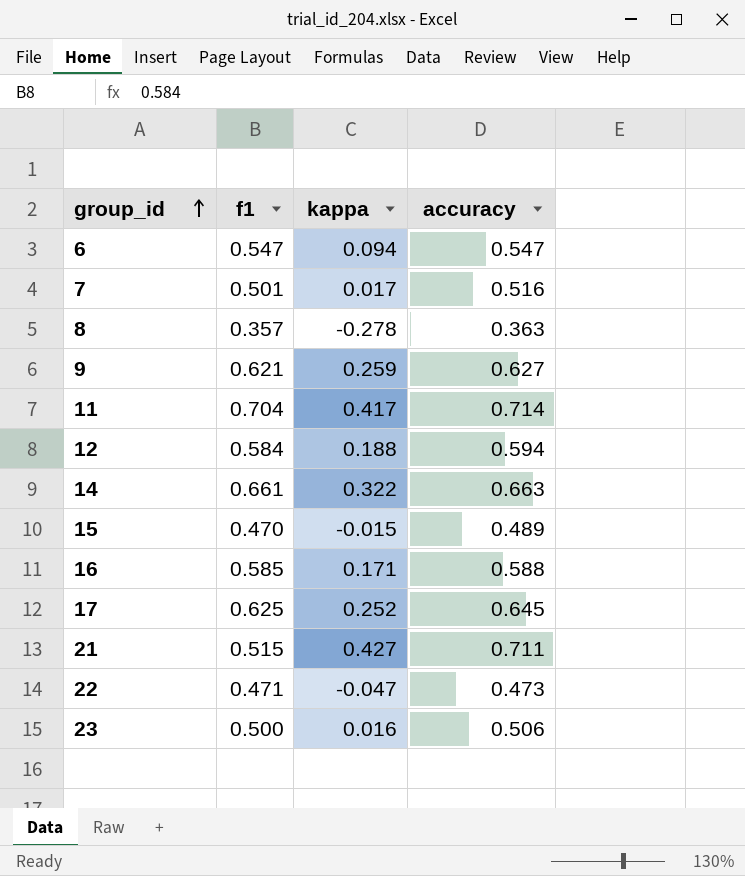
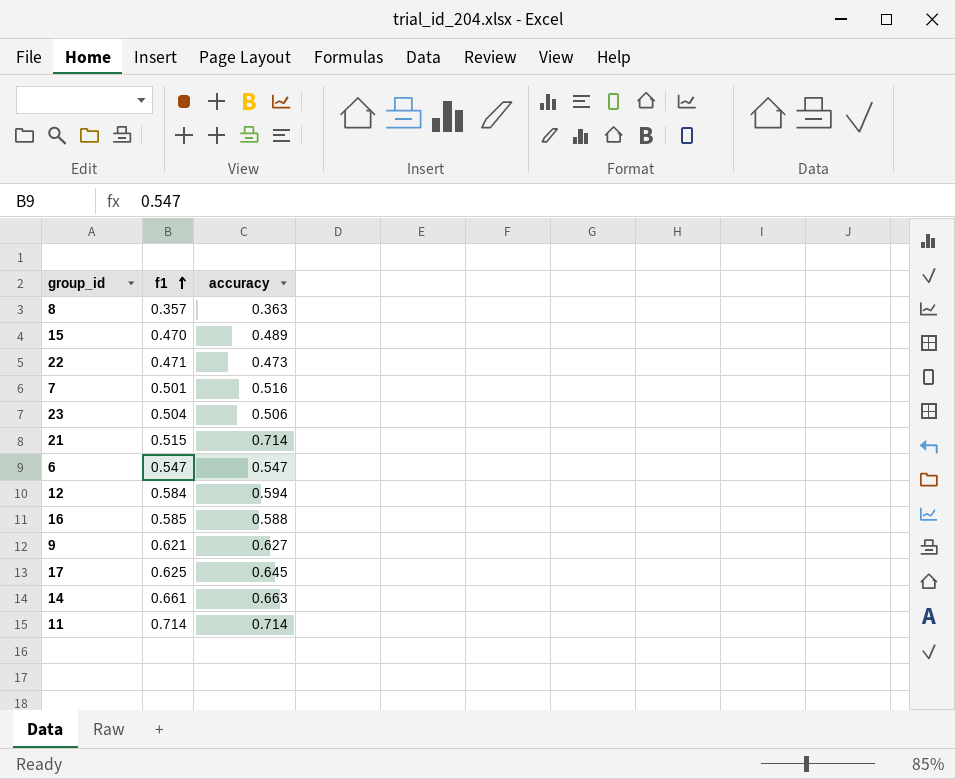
row order: group_id ascending -> f1 ascending
column kappa | position: 3 -> none
23 | f1: 0.500 -> 0.504
21 | accuracy: 0.711 -> 0.714
11 | f1: 0.704 -> 0.714

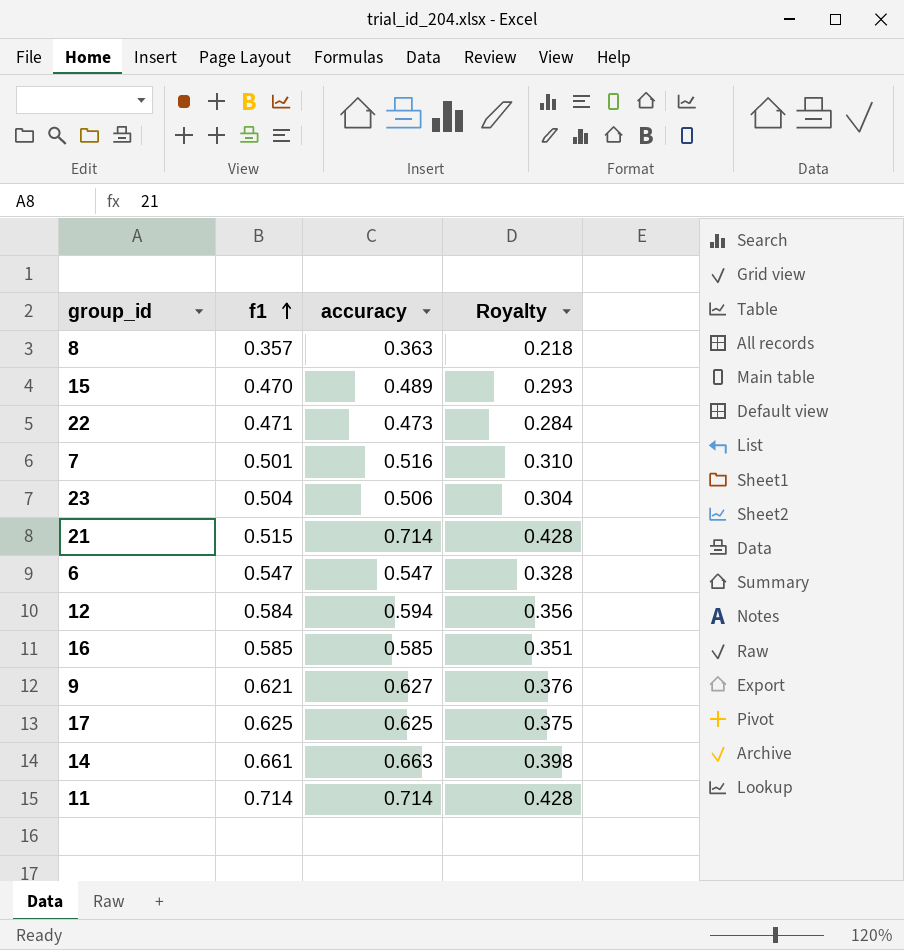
column Royalty | formula: none -> [accuracy] * 0.6
16 | accuracy: 0.588 -> 0.585
17 | accuracy: 0.645 -> 0.625

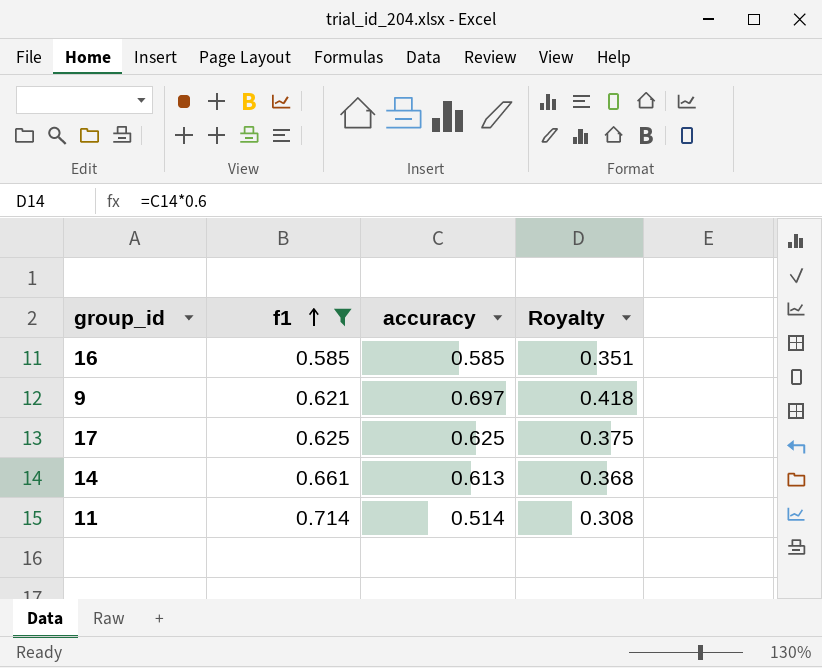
filter: none -> f1 >= 0.585
9 | accuracy: 0.627 -> 0.697
9 | Royalty: 0.376 -> 0.418
14 | accuracy: 0.663 -> 0.613
14 | Royalty: 0.398 -> 0.368
11 | accuracy: 0.714 -> 0.514
11 | Royalty: 0.428 -> 0.308

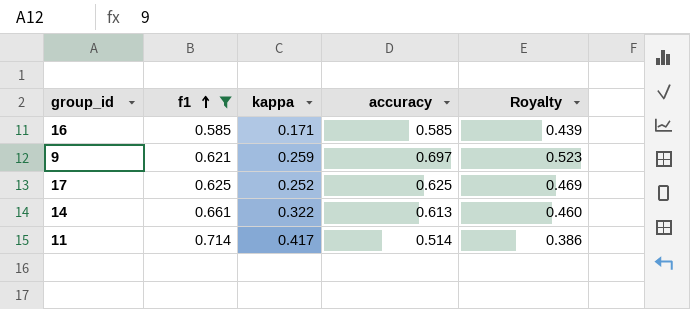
column kappa | position: none -> 3
column Royalty | formula: [accuracy] * 0.6 -> [accuracy] * 0.75

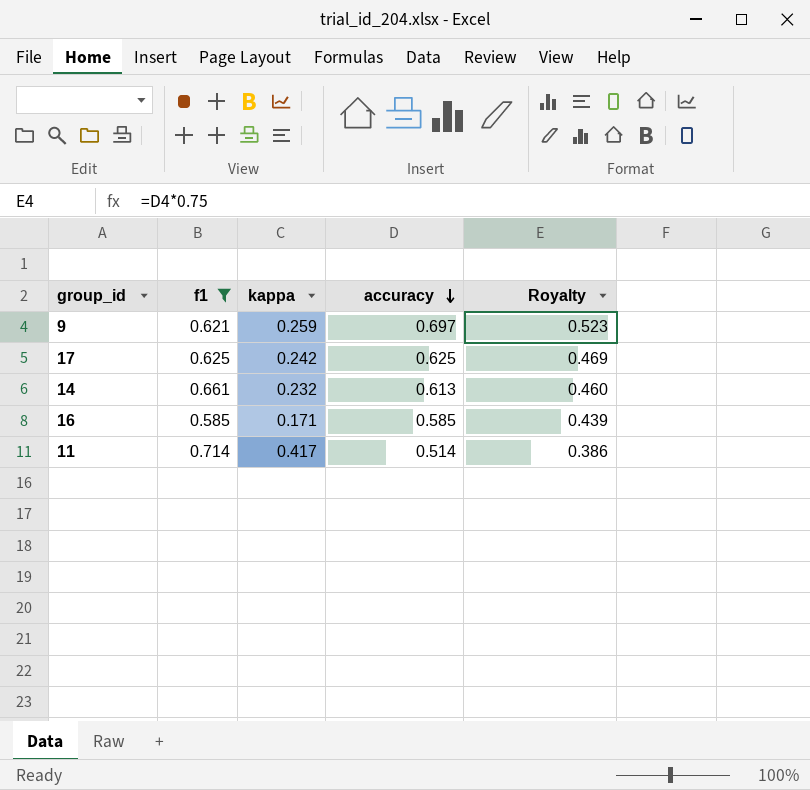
row order: f1 ascending -> accuracy descending
17 | kappa: 0.252 -> 0.242
14 | kappa: 0.322 -> 0.232

